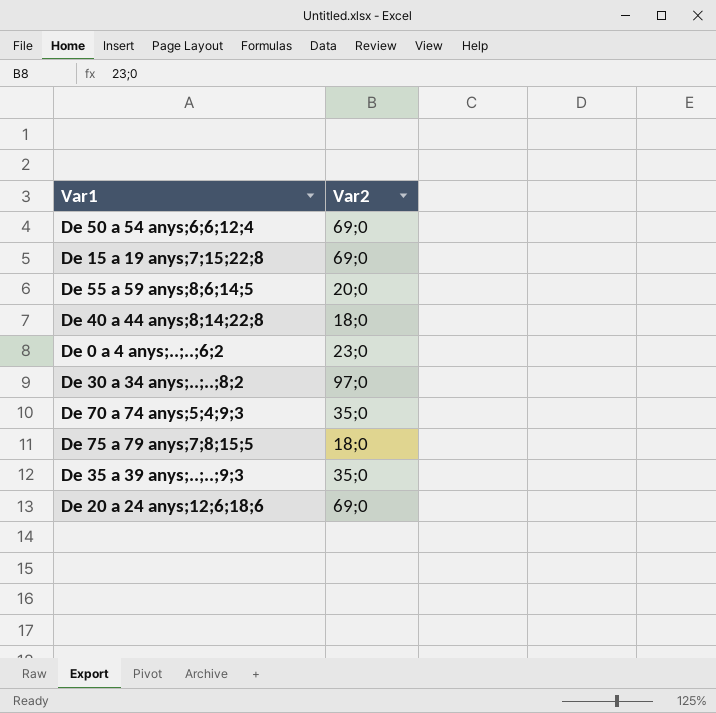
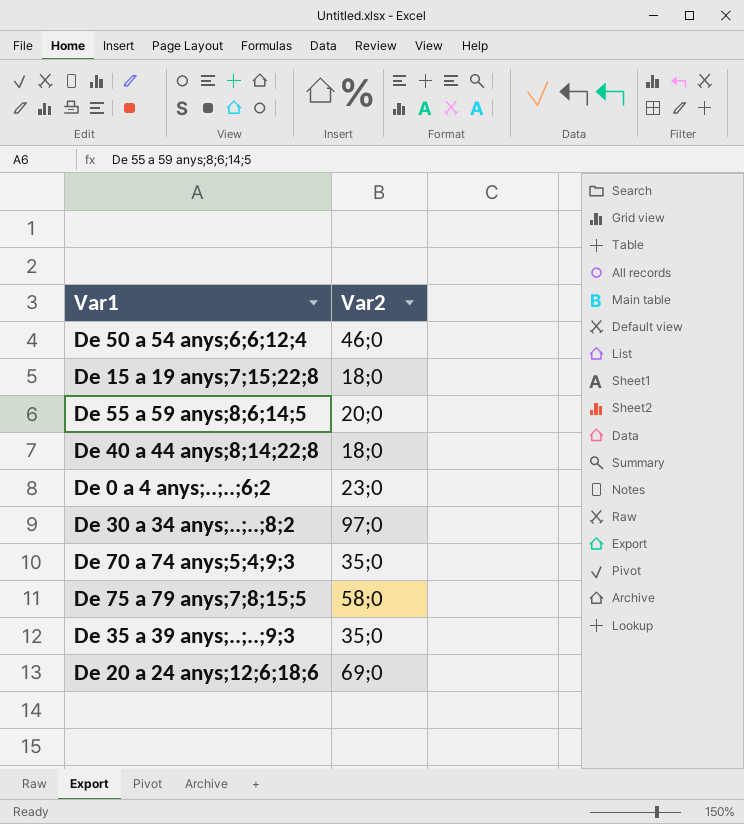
De 50 a 54 anys;6;6;12;4 | Var2: 69;0 -> 46;0
De 15 a 19 anys;7;15;22;8 | Var2: 69;0 -> 18;0
De 75 a 79 anys;7;8;15;5 | Var2: 18;0 -> 58;0

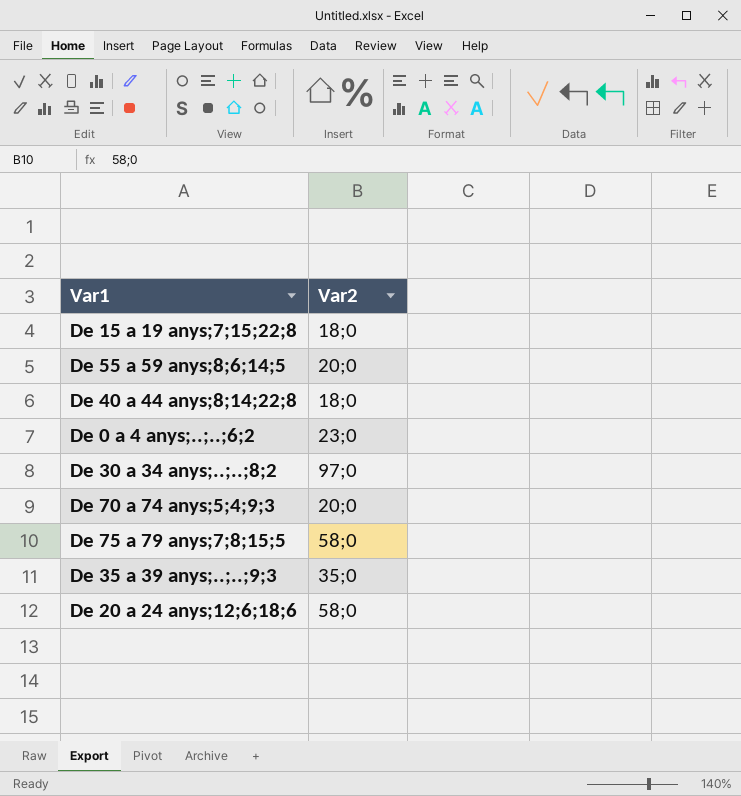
row De 50 a 54 anys;6;6;12;4: 46;0 -> none
De 70 a 74 anys;5;4;9;3 | Var2: 35;0 -> 20;0
De 20 a 24 anys;12;6;18;6 | Var2: 69;0 -> 58;0

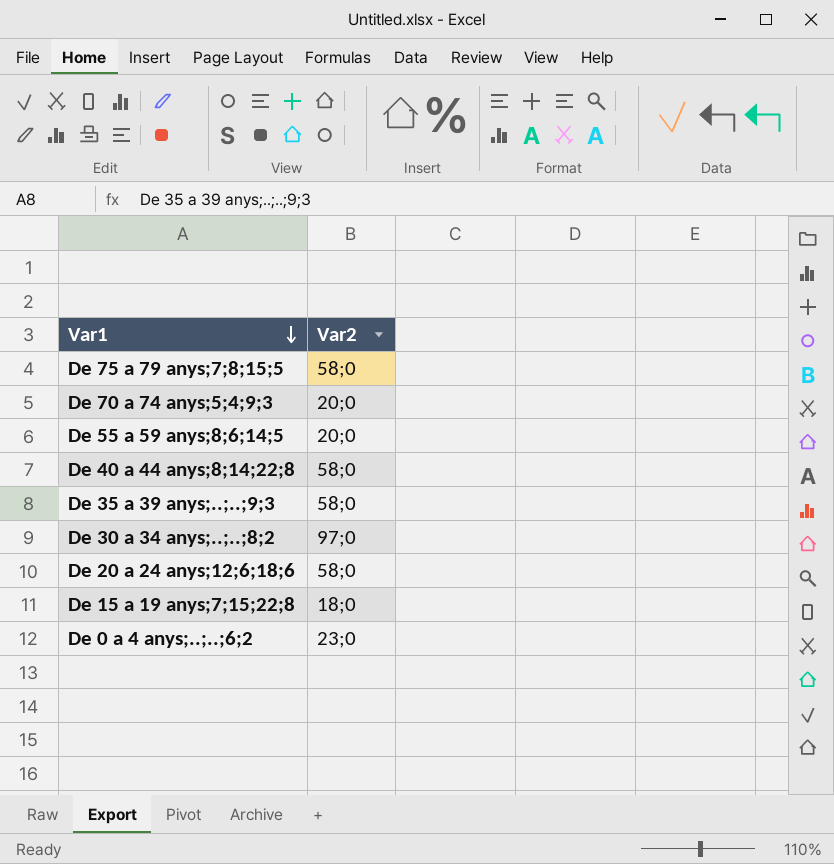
row order: none -> Var1 descending
De 40 a 44 anys;8;14;22;8 | Var2: 18;0 -> 58;0
De 35 a 39 anys;..;..;9;3 | Var2: 35;0 -> 58;0

